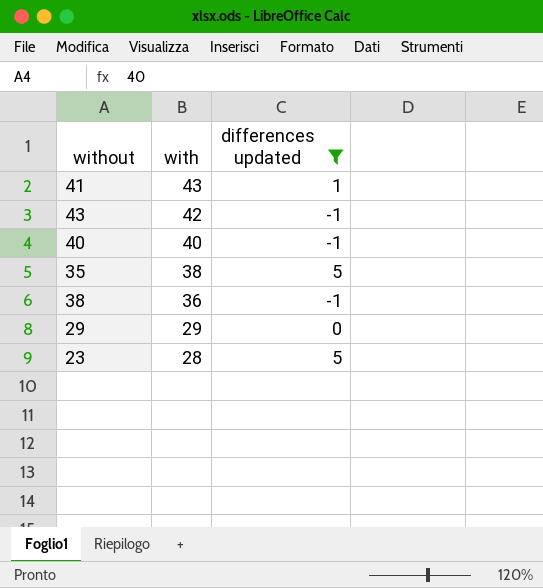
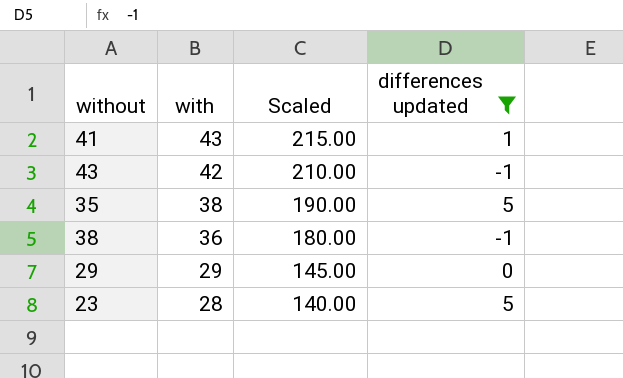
column Scaled | formula: none -> [with] * 5
row 40: 40 | -1 -> none

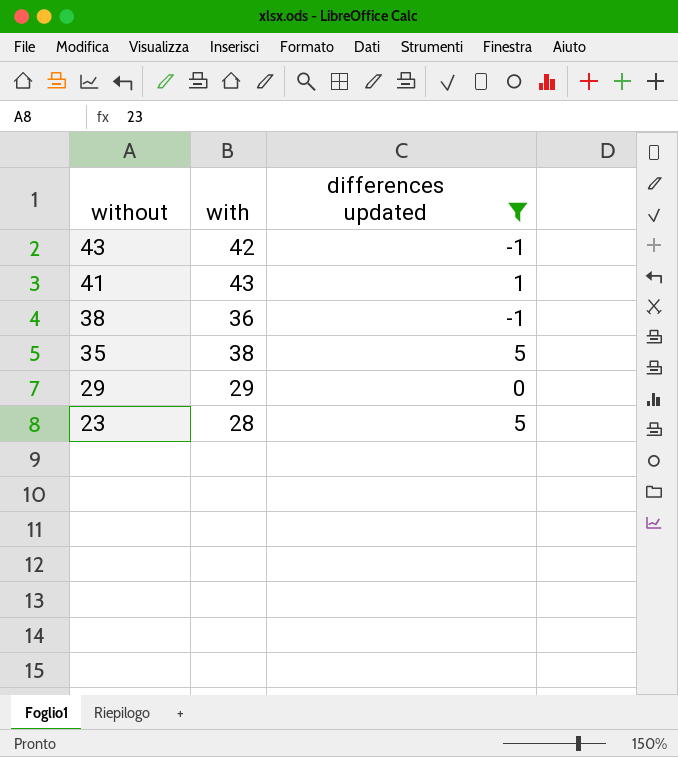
row order: with descending -> without descending
column Scaled | formula: [with] * 5 -> none

